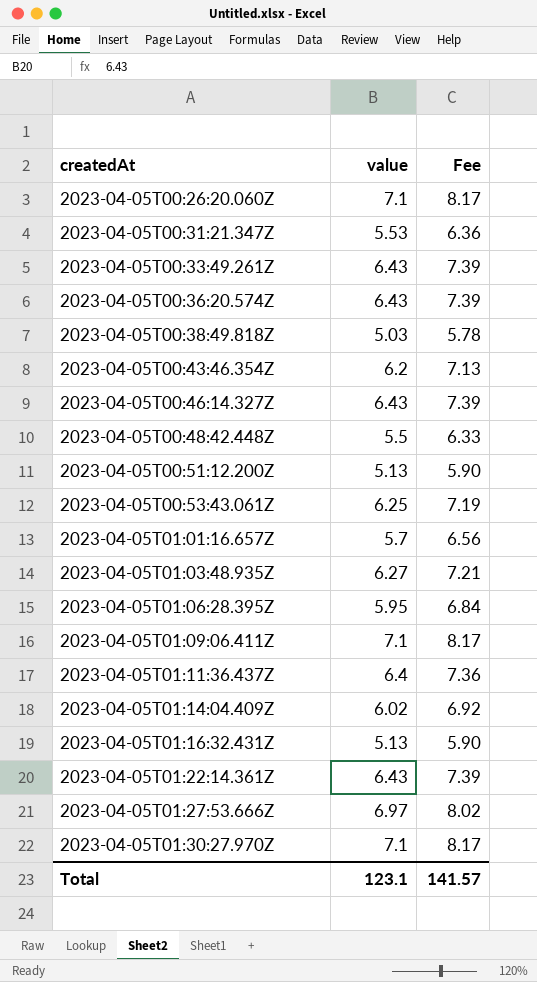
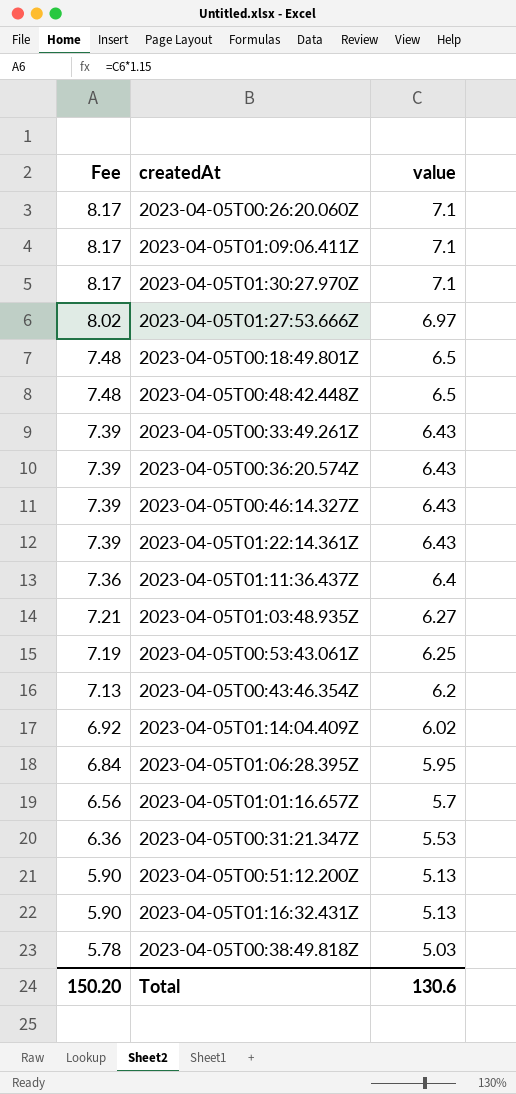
row order: createdAt ascending -> Fee descending
column Fee | position: 3 -> 1
row 2023-04-05T00:18:49.801Z: none -> 7.48 | 6.5
2023-04-05T00:48:42.448Z | Fee: 6.33 -> 7.48
2023-04-05T00:48:42.448Z | value: 5.5 -> 6.5
Total | Fee: 141.57 -> 150.20
Total | value: 123.1 -> 130.6

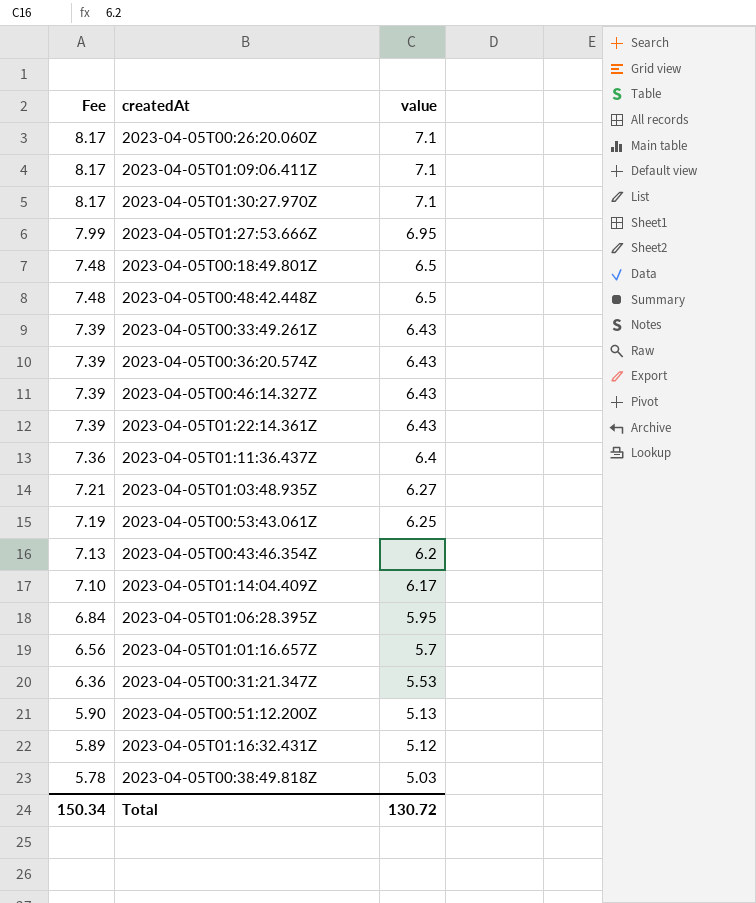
2023-04-05T01:27:53.666Z | Fee: 8.02 -> 7.99
2023-04-05T01:27:53.666Z | value: 6.97 -> 6.95
2023-04-05T01:14:04.409Z | Fee: 6.92 -> 7.10
2023-04-05T01:14:04.409Z | value: 6.02 -> 6.17
2023-04-05T01:16:32.431Z | Fee: 5.90 -> 5.89
2023-04-05T01:16:32.431Z | value: 5.13 -> 5.12
Total | Fee: 150.20 -> 150.34
Total | value: 130.6 -> 130.72

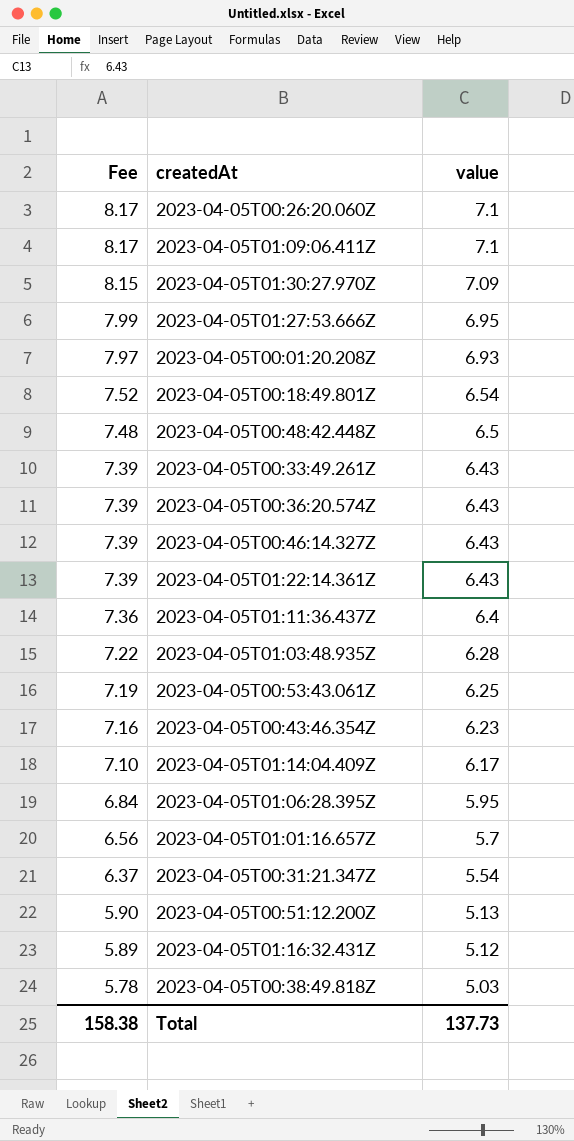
2023-04-05T01:30:27.970Z | Fee: 8.17 -> 8.15
2023-04-05T01:30:27.970Z | value: 7.1 -> 7.09
row 2023-04-05T00:01:20.208Z: none -> 7.97 | 6.93
2023-04-05T00:18:49.801Z | Fee: 7.48 -> 7.52
2023-04-05T00:18:49.801Z | value: 6.5 -> 6.54
2023-04-05T01:03:48.935Z | Fee: 7.21 -> 7.22
2023-04-05T01:03:48.935Z | value: 6.27 -> 6.28
2023-04-05T00:43:46.354Z | Fee: 7.13 -> 7.16
2023-04-05T00:43:46.354Z | value: 6.2 -> 6.23
2023-04-05T00:31:21.347Z | Fee: 6.36 -> 6.37
2023-04-05T00:31:21.347Z | value: 5.53 -> 5.54
Total | Fee: 150.34 -> 158.38
Total | value: 130.72 -> 137.73

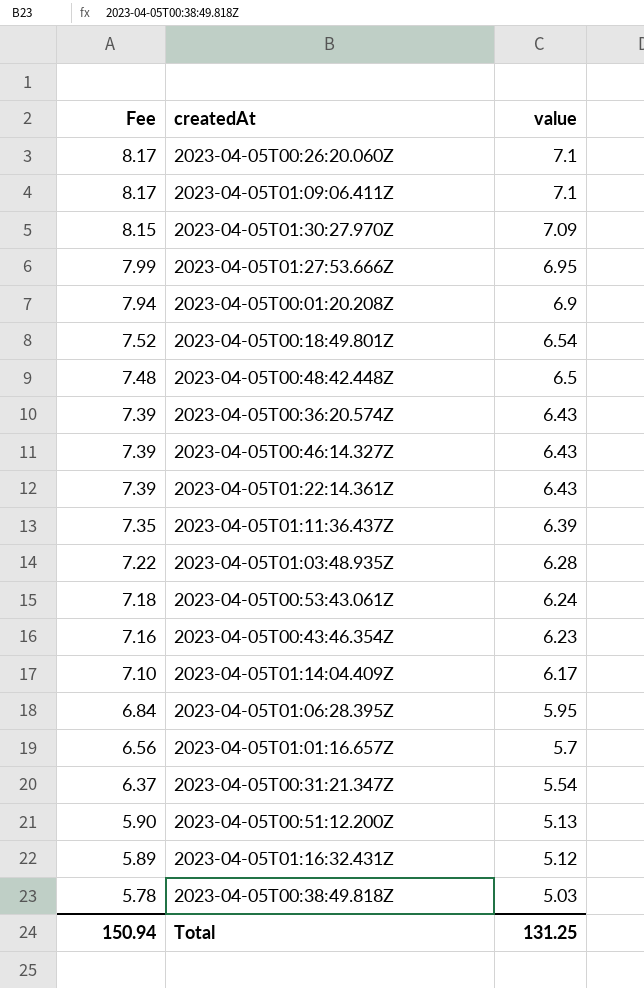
row 2023-04-05T00:33:49.261Z: 7.39 | 6.43 -> none
2023-04-05T00:01:20.208Z | Fee: 7.97 -> 7.94
2023-04-05T00:01:20.208Z | value: 6.93 -> 6.9
2023-04-05T01:11:36.437Z | Fee: 7.36 -> 7.35
2023-04-05T01:11:36.437Z | value: 6.4 -> 6.39
2023-04-05T00:53:43.061Z | Fee: 7.19 -> 7.18
2023-04-05T00:53:43.061Z | value: 6.25 -> 6.24
Total | Fee: 158.38 -> 150.94
Total | value: 137.73 -> 131.25

